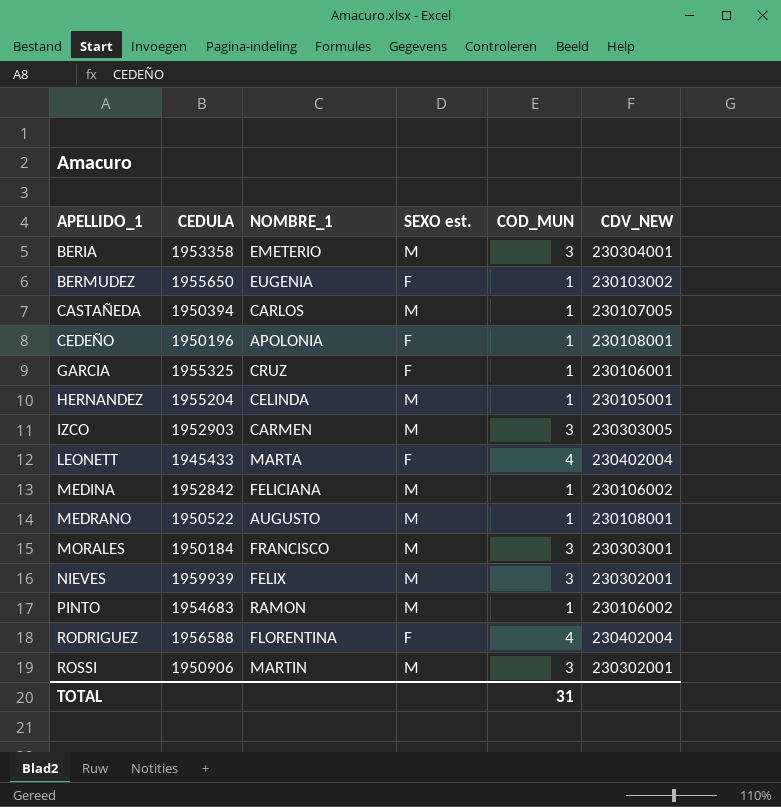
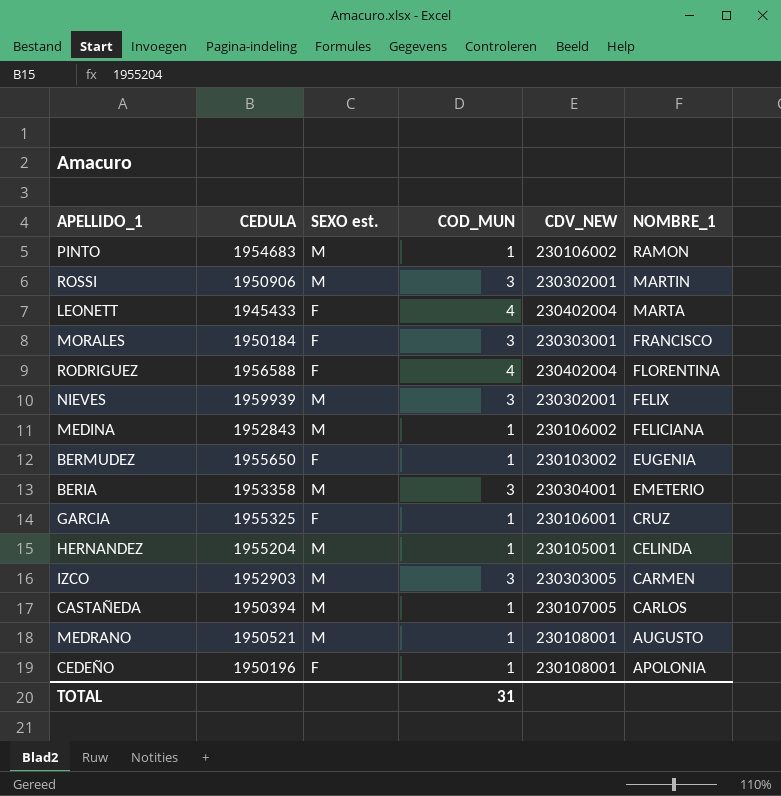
row order: APELLIDO_1 ascending -> NOMBRE_1 descending
column NOMBRE_1 | position: 3 -> 6
MORALES | SEXO est.: M -> F
MEDINA | CEDULA: 1952842 -> 1952843
MEDRANO | CEDULA: 1950522 -> 1950521

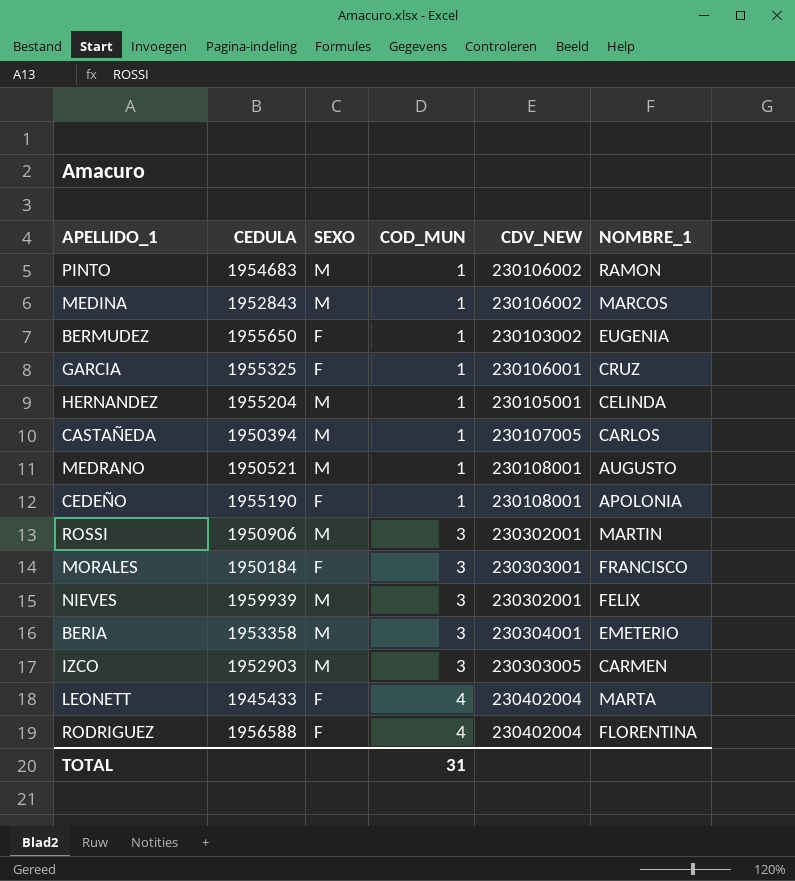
row order: NOMBRE_1 descending -> COD_MUN ascending
column name: SEXO est. -> SEXO
MEDINA | NOMBRE_1: FELICIANA -> MARCOS
CEDEÑO | CEDULA: 1950196 -> 1955190

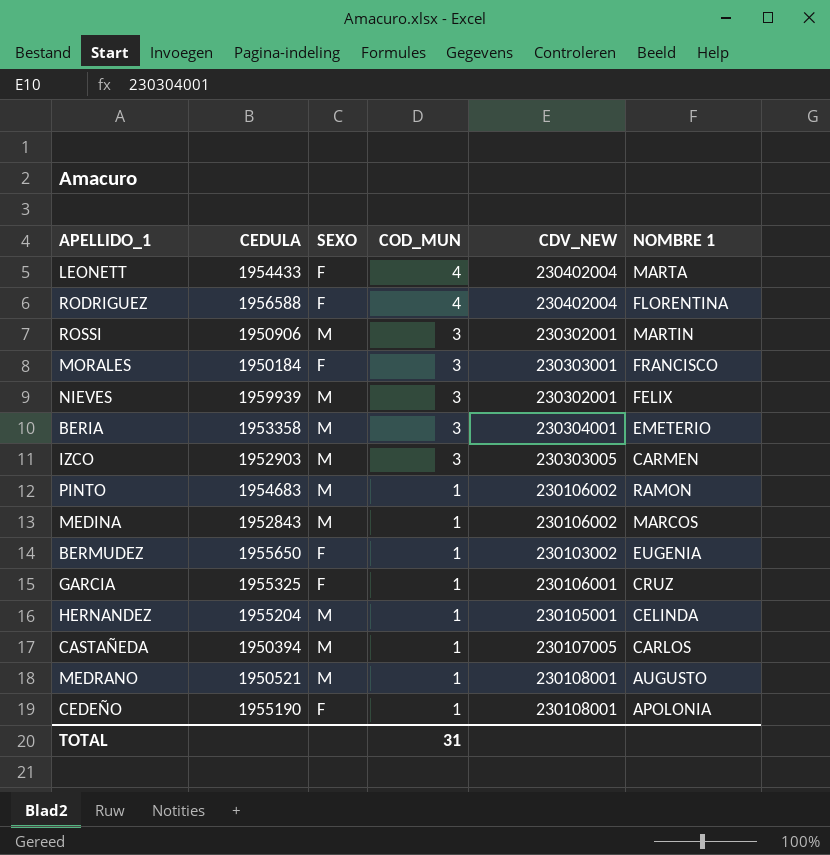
row order: COD_MUN ascending -> COD_MUN descending
column name: NOMBRE_1 -> NOMBRE 1
LEONETT | CEDULA: 1945433 -> 1954433

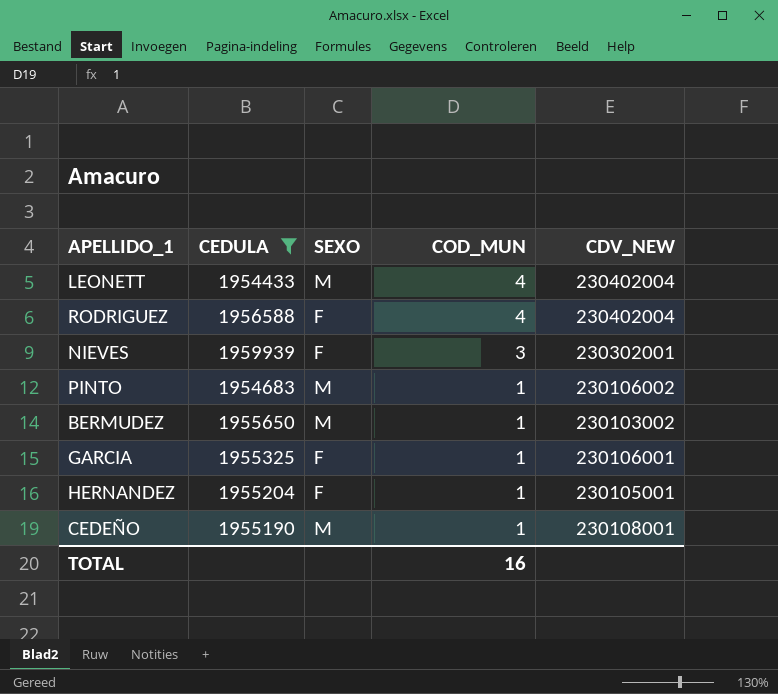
filter: none -> CEDULA >= 1954433
column NOMBRE 1 | position: 6 -> none
LEONETT | SEXO: F -> M
NIEVES | SEXO: M -> F
BERMUDEZ | SEXO: F -> M
HERNANDEZ | SEXO: M -> F
CEDEÑO | SEXO: F -> M
TOTAL | COD_MUN: 31 -> 16

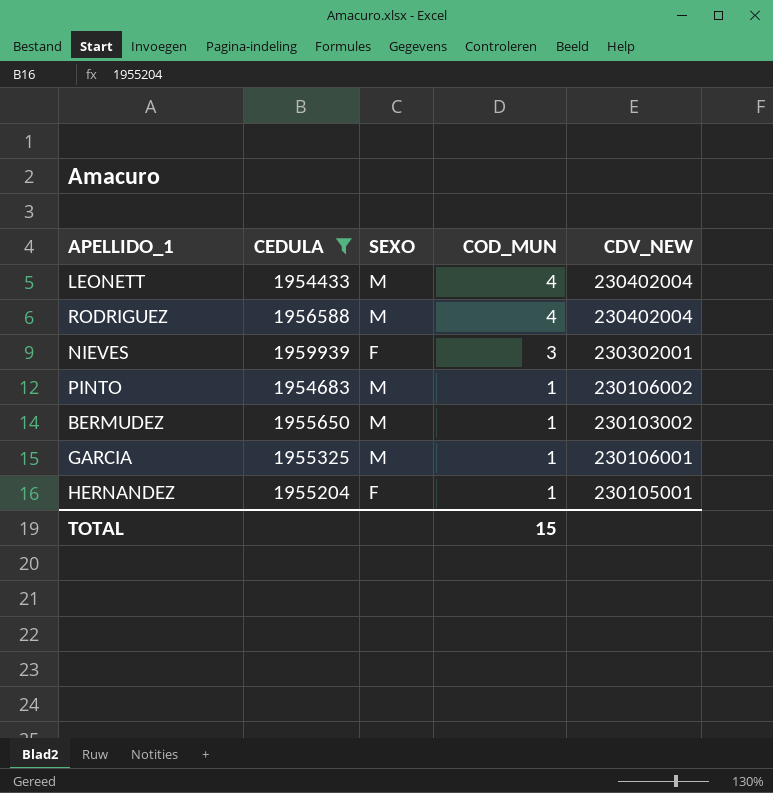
row CEDEÑO: 1955190 | M | 1 | 230108001 -> none
RODRIGUEZ | SEXO: F -> M
GARCIA | SEXO: F -> M
TOTAL | COD_MUN: 16 -> 15

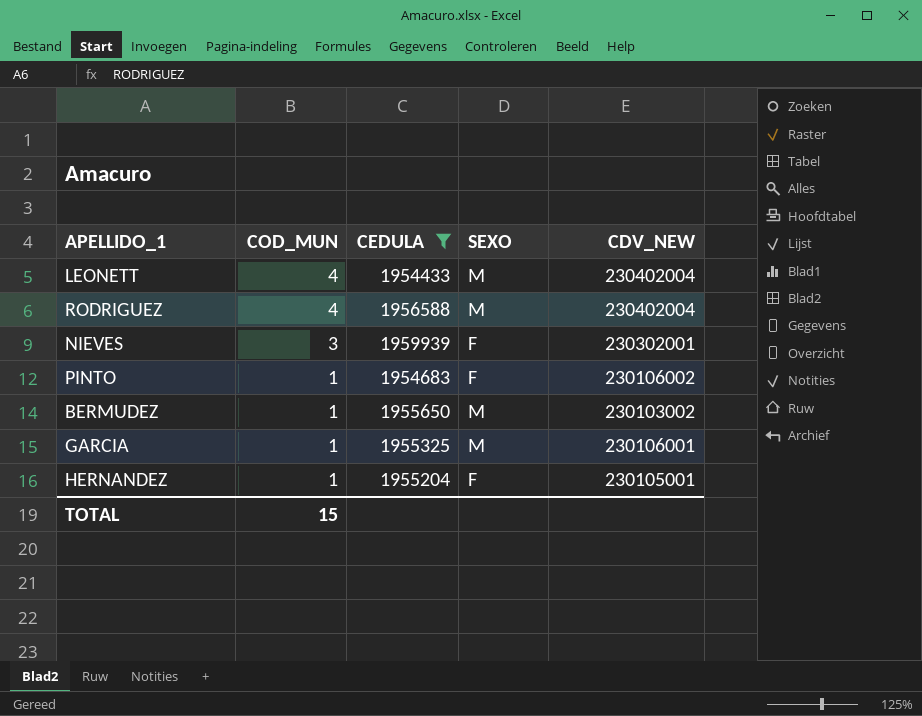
column COD_MUN | position: 4 -> 2
PINTO | SEXO: M -> F

